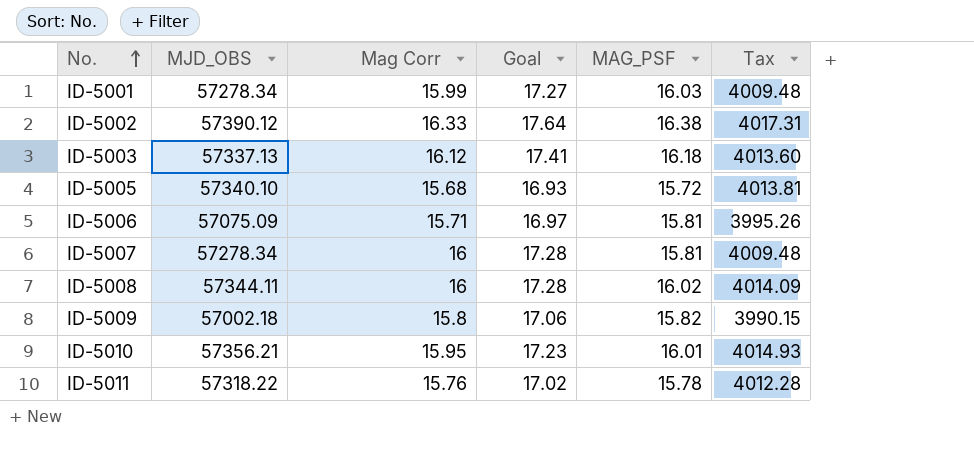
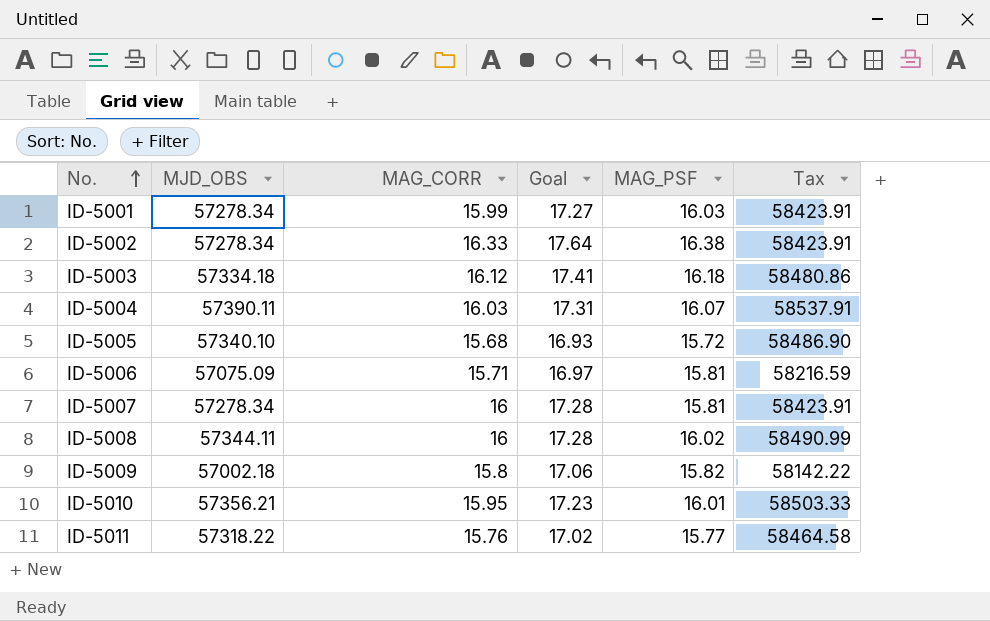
column name: Mag Corr -> MAG_CORR
column Tax | formula: [MJD_OBS] * 0.07 -> [MJD_OBS] * 1.02
ID-5002 | MJD_OBS: 57390.12 -> 57278.34
ID-5003 | MJD_OBS: 57337.13 -> 57334.18
row ID-5004: none -> 57390.11 | 16.03 | 17.31 | 16.07 | 58537.91
ID-5011 | MAG_PSF: 15.78 -> 15.77

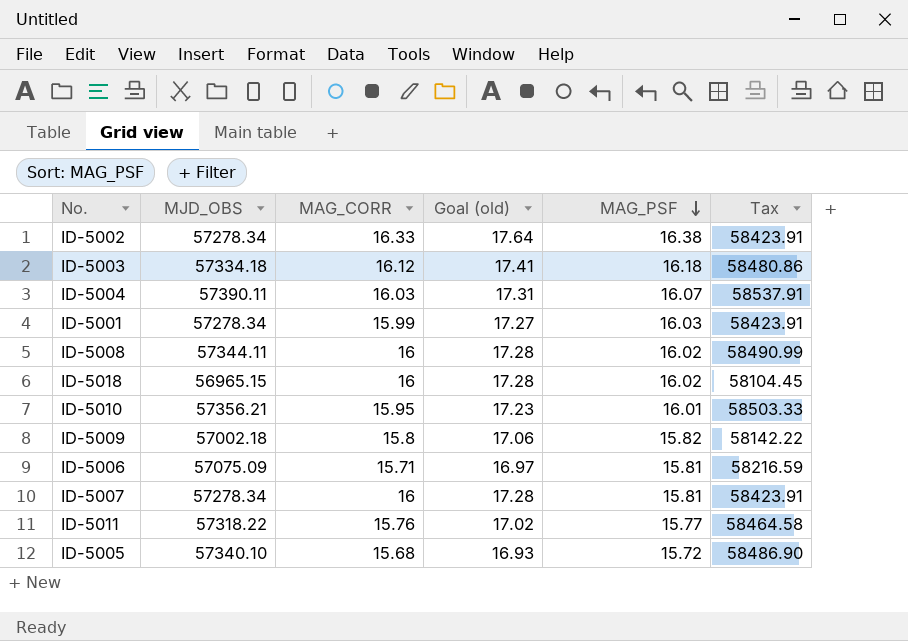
row order: No. ascending -> MAG_PSF descending
column name: Goal -> Goal (old)
row ID-5018: none -> 56965.15 | 16 | 17.28 | 16.02 | 58104.45

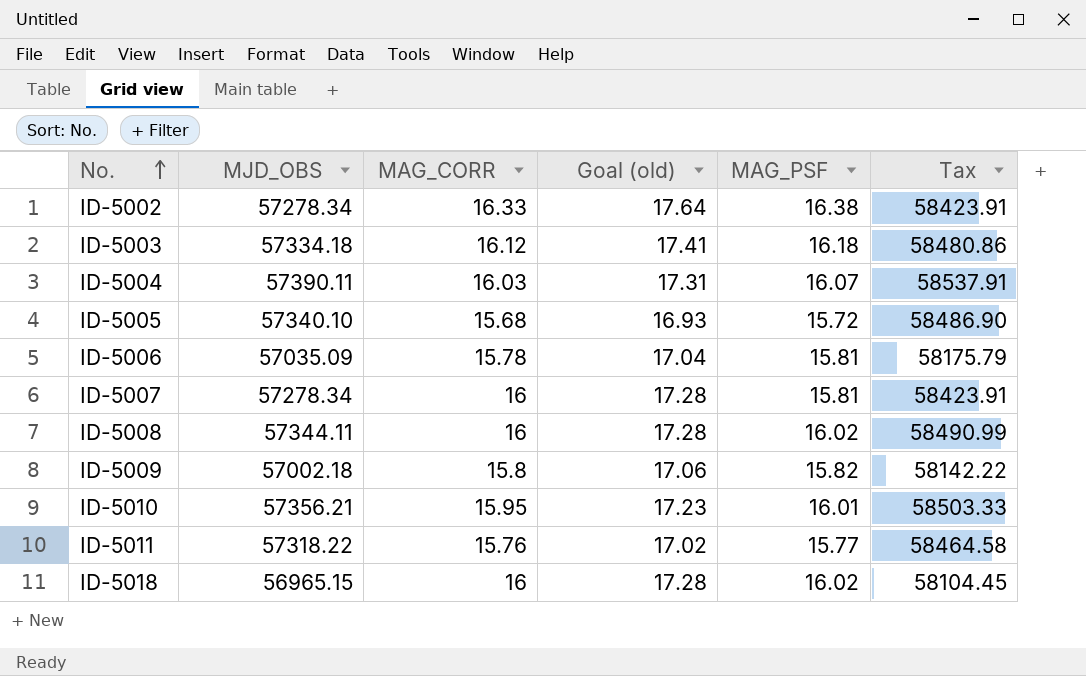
row order: MAG_PSF descending -> No. ascending
row ID-5001: 57278.34 | 15.99 | 17.27 | 16.03 | 58423.91 -> none
ID-5006 | MJD_OBS: 57075.09 -> 57035.09
ID-5006 | MAG_CORR: 15.71 -> 15.78
ID-5006 | Goal (old): 16.97 -> 17.04
ID-5006 | Tax: 58216.59 -> 58175.79

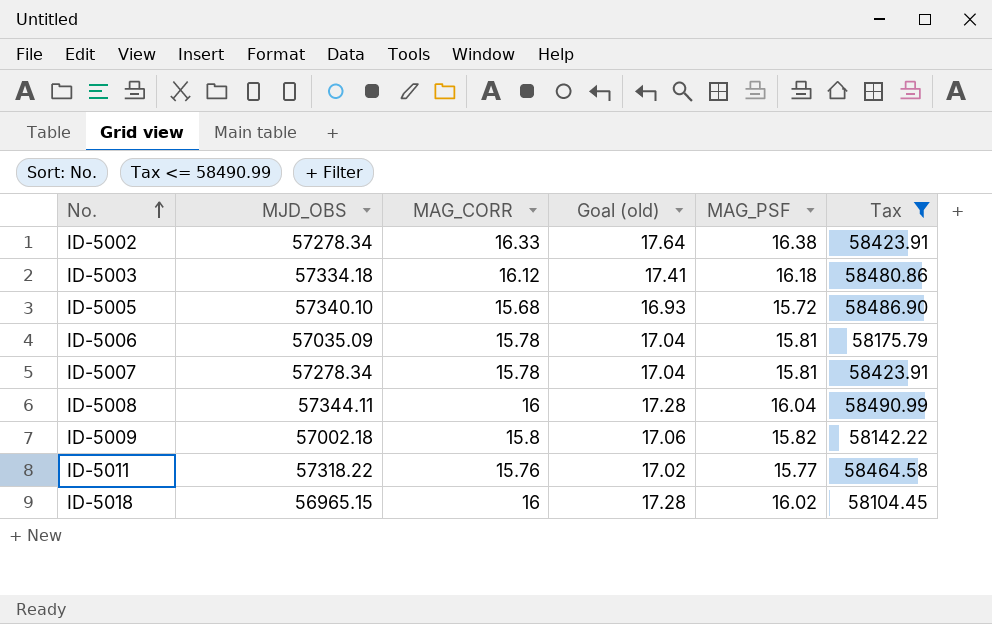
filter: none -> Tax <= 58490.99
ID-5007 | MAG_CORR: 16 -> 15.78
ID-5007 | Goal (old): 17.28 -> 17.04
ID-5008 | MAG_PSF: 16.02 -> 16.04

